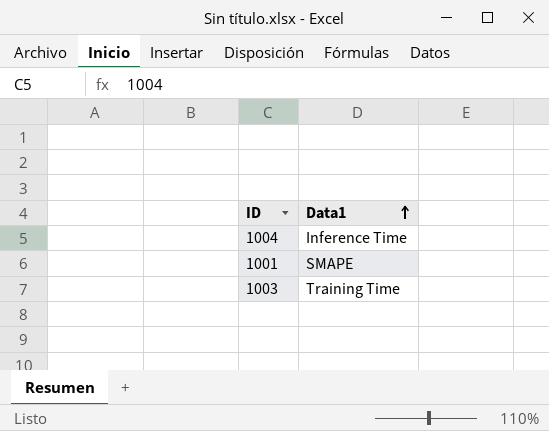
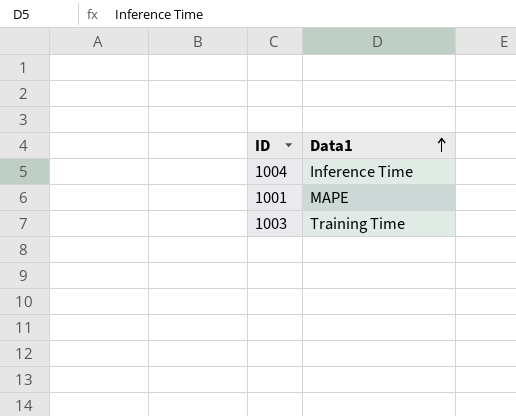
1001 | Data1: SMAPE -> MAPE

